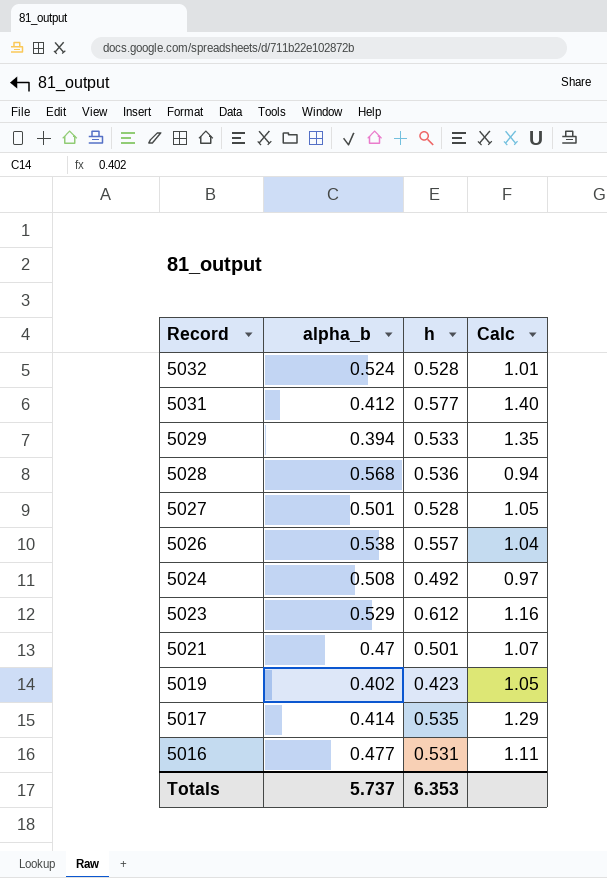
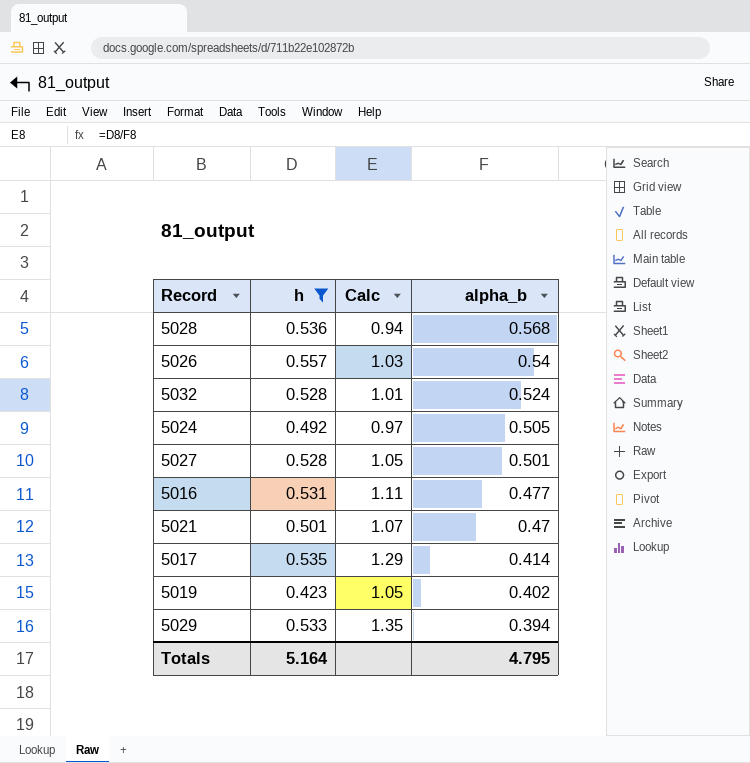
filter: none -> h <= 0.557
row order: Record descending -> alpha_b descending
column alpha_b | position: 2 -> 4
5026 | Calc: 1.04 -> 1.03
5026 | alpha_b: 0.538 -> 0.54
5024 | alpha_b: 0.508 -> 0.505
Totals | h: 6.353 -> 5.164
Totals | alpha_b: 5.737 -> 4.795

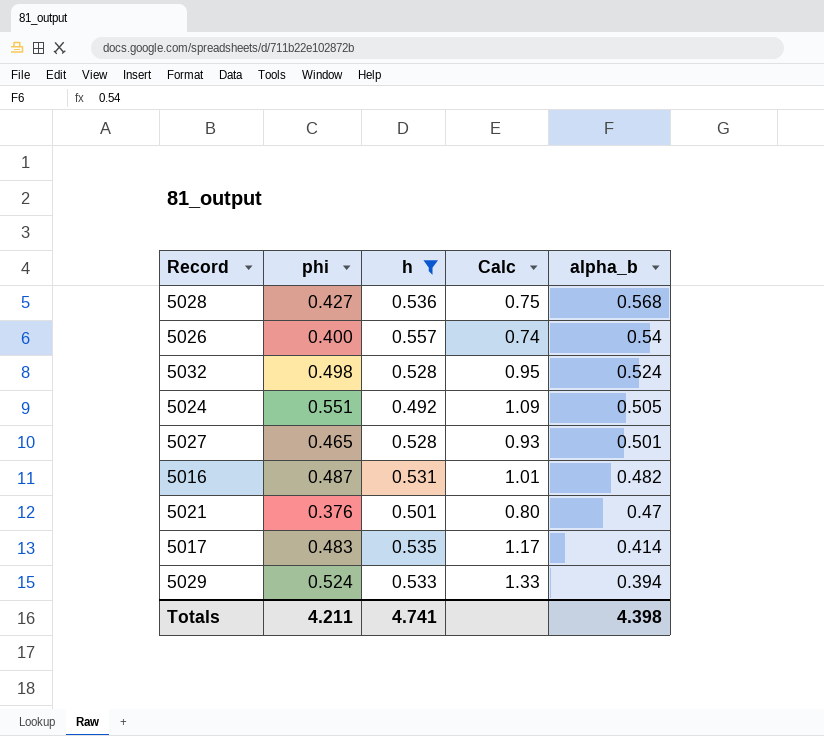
column phi | position: none -> 2
column Calc | formula: [h] / [alpha_b] -> [phi] / [alpha_b]
row 5019: 0.423 | 1.05 | 0.402 -> none
5016 | alpha_b: 0.477 -> 0.482
Totals | h: 5.164 -> 4.741
Totals | alpha_b: 4.795 -> 4.398

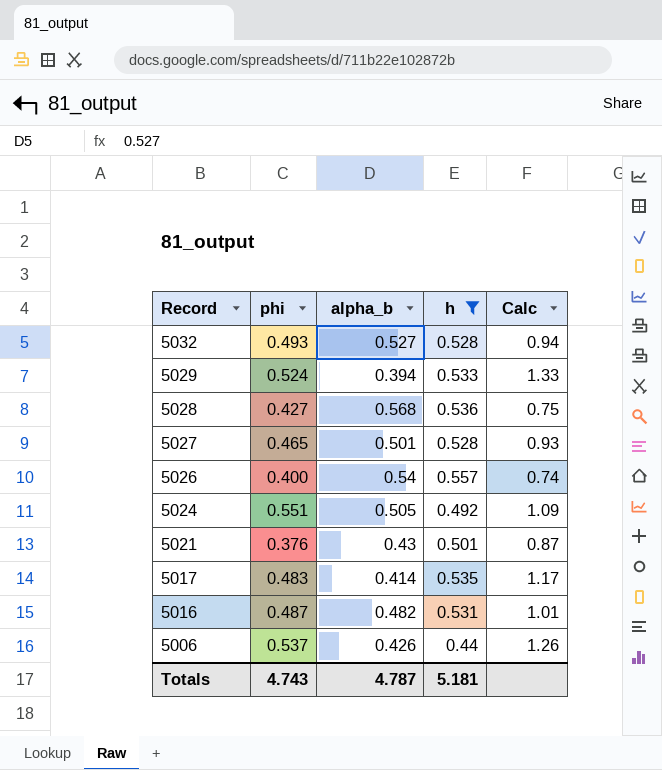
row order: alpha_b descending -> Record descending
column alpha_b | position: 5 -> 3
5032 | phi: 0.498 -> 0.493
5032 | alpha_b: 0.524 -> 0.527
5032 | Calc: 0.95 -> 0.94
5021 | alpha_b: 0.47 -> 0.43
5021 | Calc: 0.80 -> 0.87
row 5006: none -> 0.537 | 0.426 | 0.44 | 1.26
Totals | phi: 4.211 -> 4.743
Totals | alpha_b: 4.398 -> 4.787
Totals | h: 4.741 -> 5.181

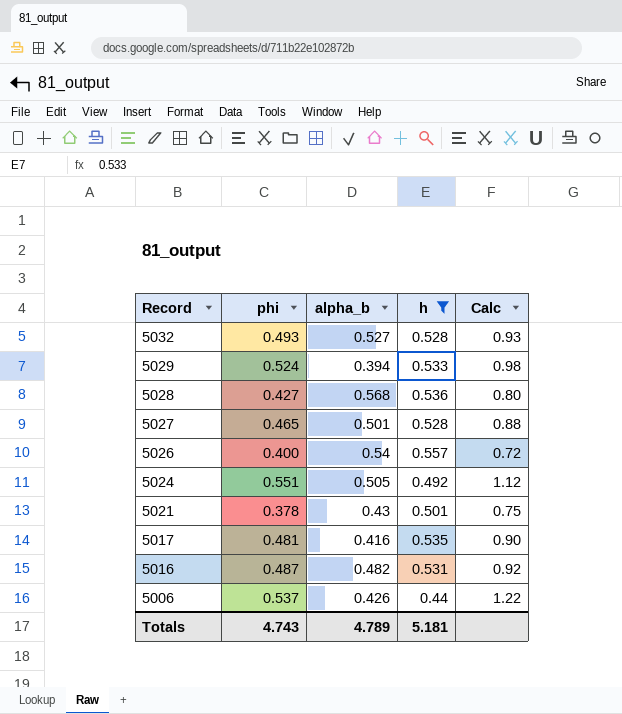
column Calc | formula: [phi] / [alpha_b] -> [phi] / [h]
5021 | phi: 0.376 -> 0.378
5017 | phi: 0.483 -> 0.481
5017 | alpha_b: 0.414 -> 0.416
Totals | alpha_b: 4.787 -> 4.789

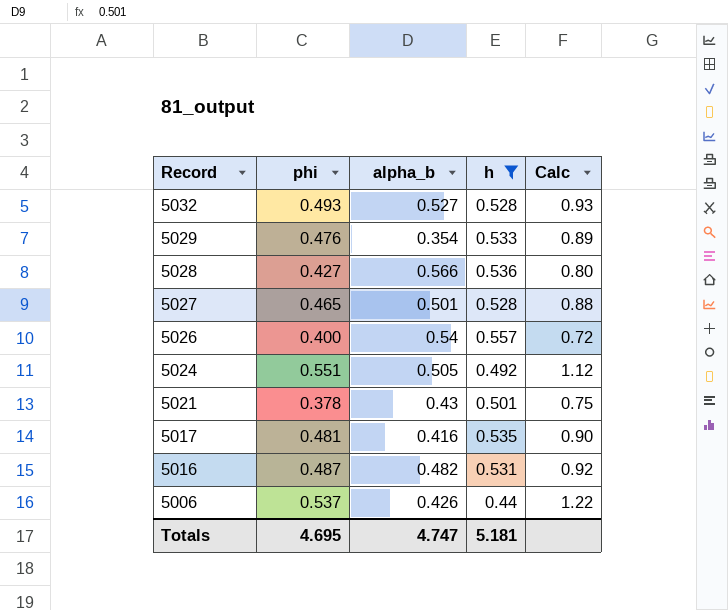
5029 | phi: 0.524 -> 0.476
5029 | alpha_b: 0.394 -> 0.354
5029 | Calc: 0.98 -> 0.89
5028 | alpha_b: 0.568 -> 0.566
Totals | phi: 4.743 -> 4.695
Totals | alpha_b: 4.789 -> 4.747

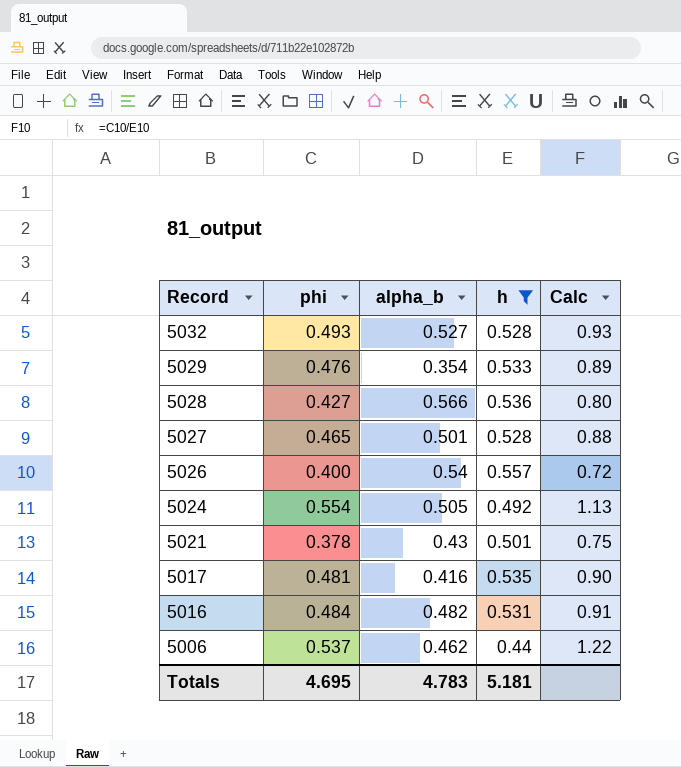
5024 | phi: 0.551 -> 0.554
5024 | Calc: 1.12 -> 1.13
5016 | phi: 0.487 -> 0.484
5016 | Calc: 0.92 -> 0.91
5006 | alpha_b: 0.426 -> 0.462
Totals | alpha_b: 4.747 -> 4.783

